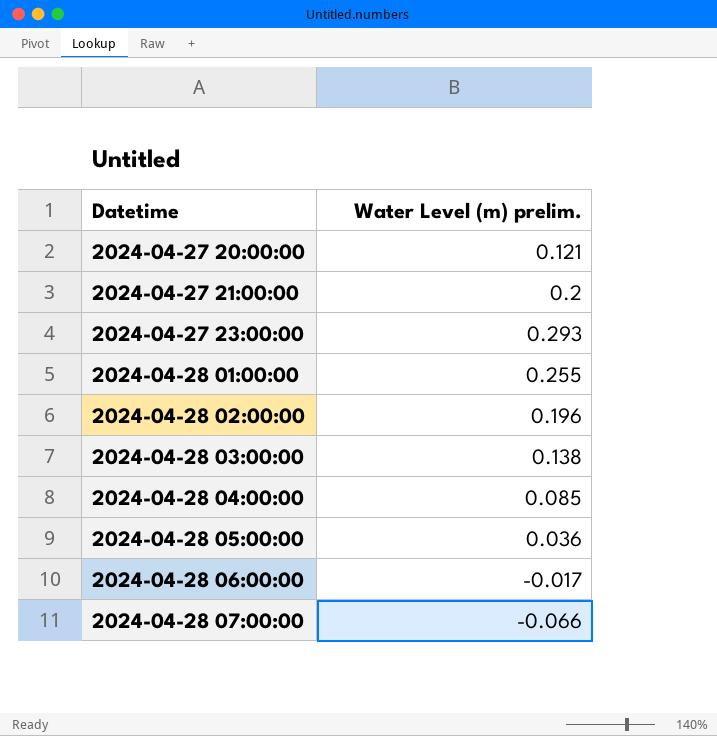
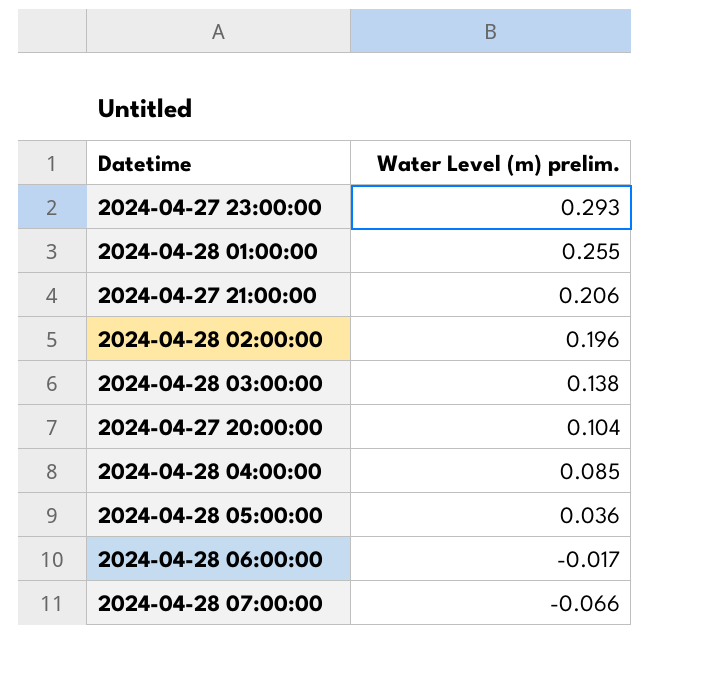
row order: Datetime ascending -> Water Level (m) prelim. descending
2024-04-27 21:00:00 | Water Level (m) prelim.: 0.2 -> 0.206
2024-04-27 20:00:00 | Water Level (m) prelim.: 0.121 -> 0.104

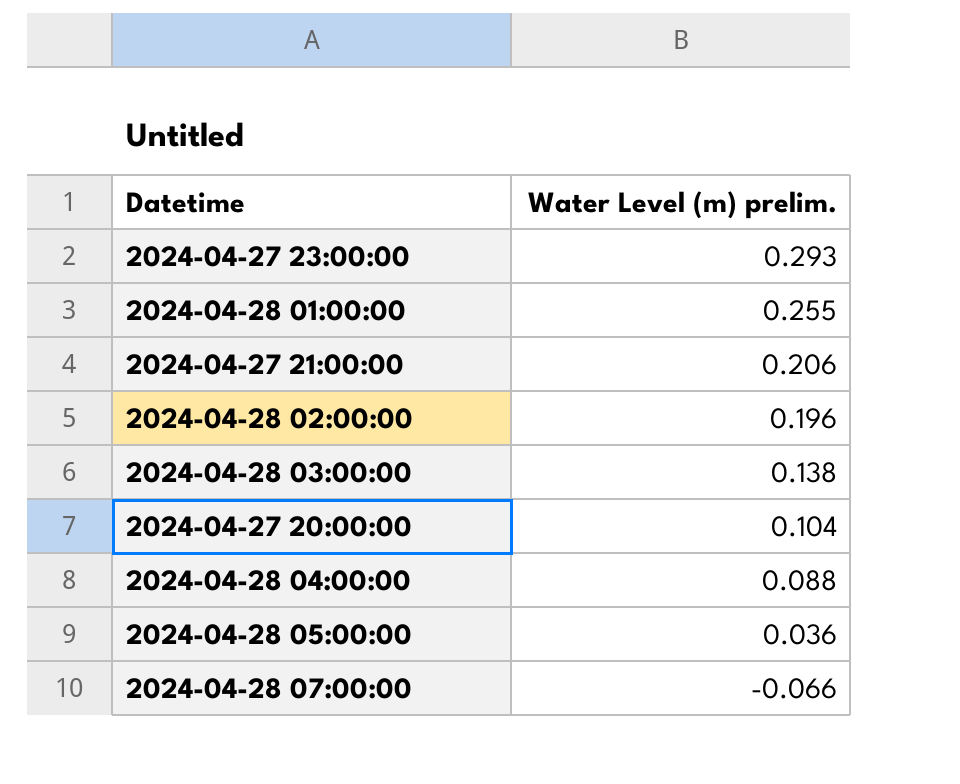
row 2024-04-28 06:00:00: -0.017 -> none
2024-04-28 04:00:00 | Water Level (m) prelim.: 0.085 -> 0.088

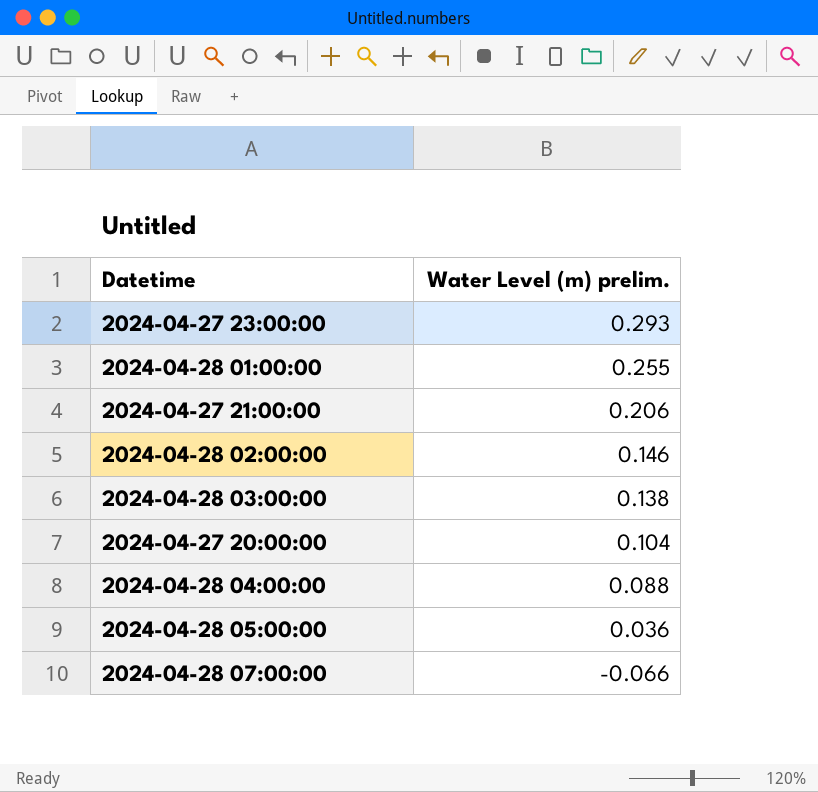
2024-04-28 02:00:00 | Water Level (m) prelim.: 0.196 -> 0.146

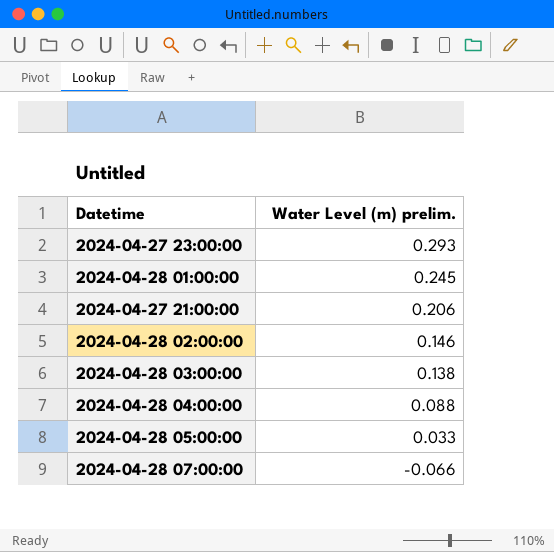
row 2024-04-27 20:00:00: 0.104 -> none
2024-04-28 01:00:00 | Water Level (m) prelim.: 0.255 -> 0.245
2024-04-28 05:00:00 | Water Level (m) prelim.: 0.036 -> 0.033

